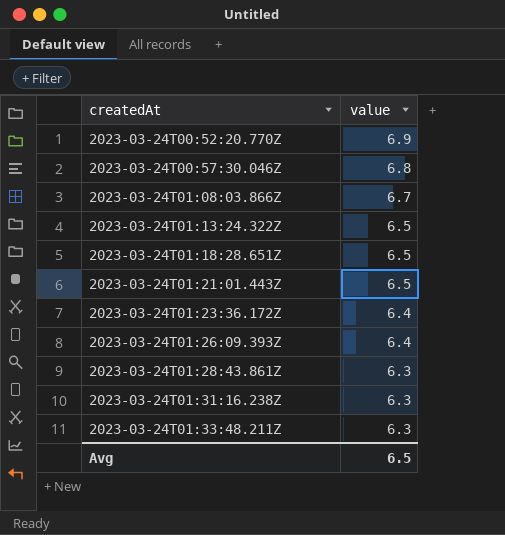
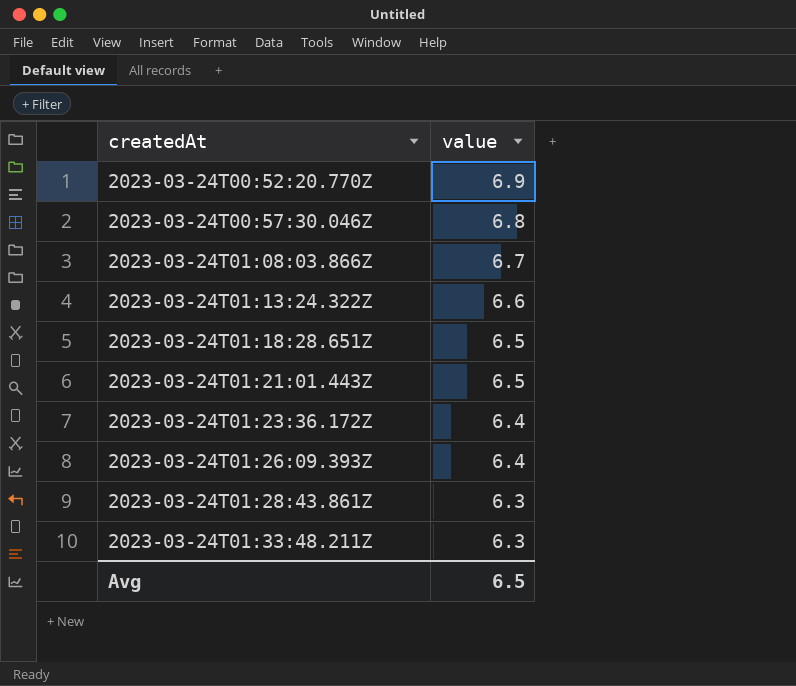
row 2023-03-24T01:31:16.238Z: 6.3 -> none
2023-03-24T01:13:24.322Z | value: 6.5 -> 6.6

